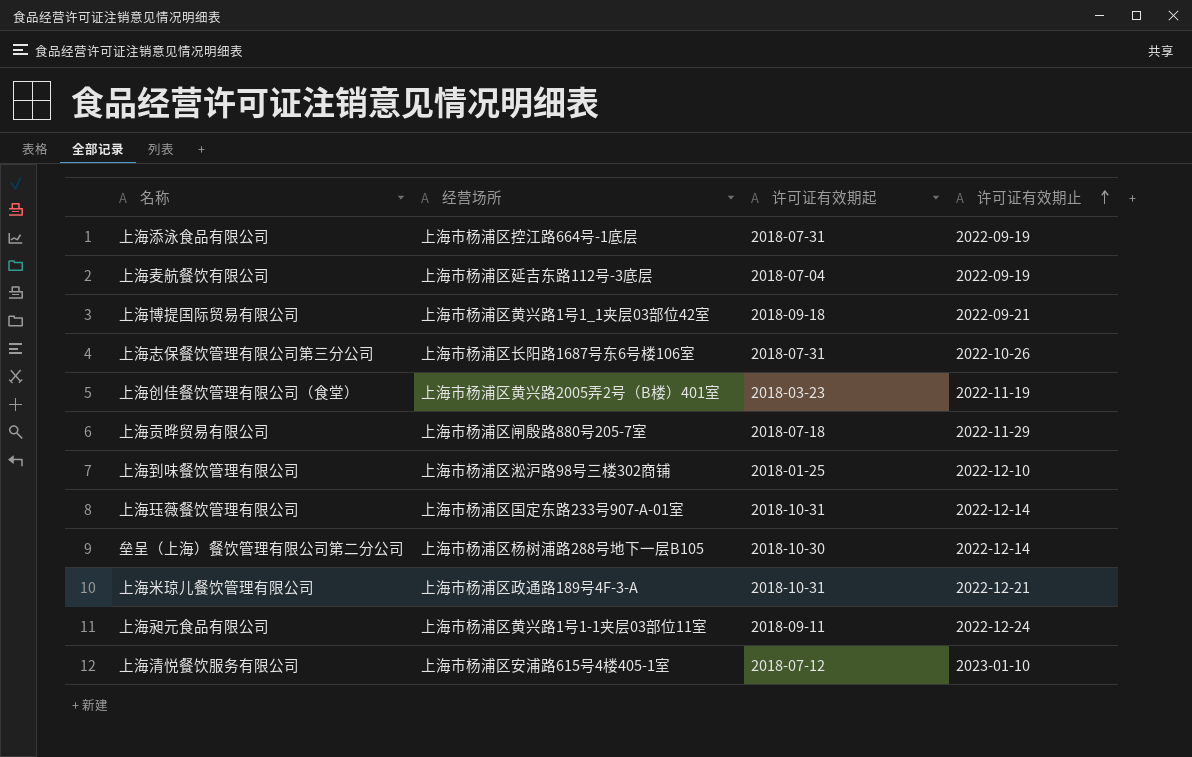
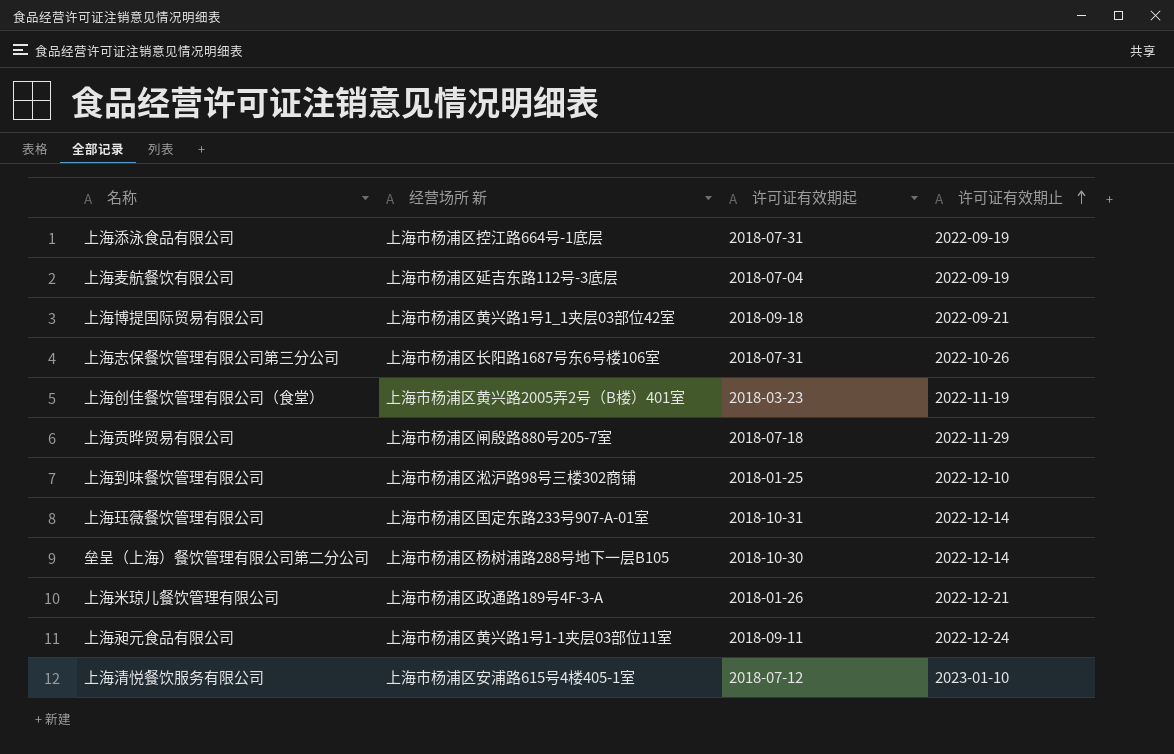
column name: 经营场所 -> 经营场所 新
上海米琼儿餐饮管理有限公司 | 许可证有效期起: 2018-10-31 -> 2018-01-26

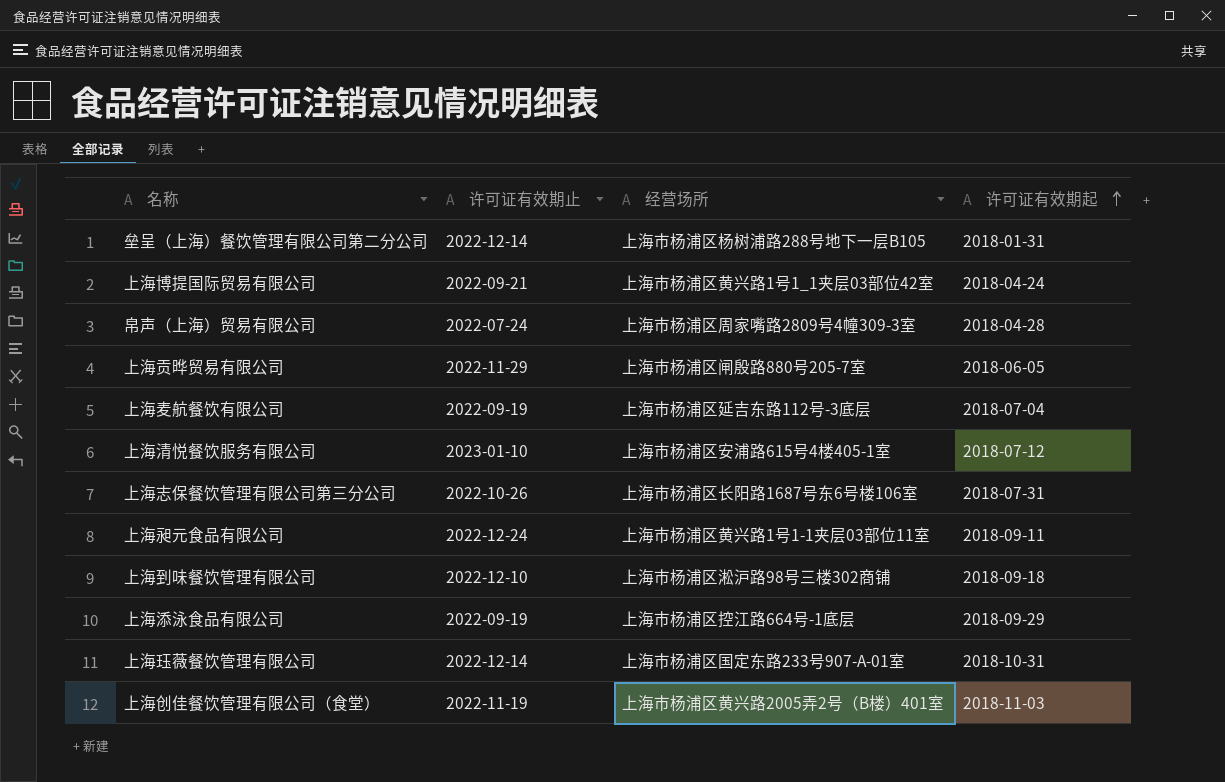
row order: 许可证有效期止 ascending -> 许可证有效期起 ascending
column 许可证有效期止 | position: 4 -> 2
column name: 经营场所 新 -> 经营场所
row 上海米琼儿餐饮管理有限公司: 上海市杨浦区政通路189号4F-3-A | 2018-01-26 | 2022-12-21 -> none
垒呈（上海）餐饮管理有限公司第二分公司 | 许可证有效期起: 2018-10-30 -> 2018-01-31
上海博提国际贸易有限公司 | 许可证有效期起: 2018-09-18 -> 2018-04-24
row 帛声（上海）贸易有限公司: none -> 2022-07-24 | 上海市杨浦区周家嘴路2809号4幢309-3室 | 2018-04-28
上海贡晔贸易有限公司 | 许可证有效期起: 2018-07-18 -> 2018-06-05
上海到味餐饮管理有限公司 | 许可证有效期起: 2018-01-25 -> 2018-09-18
上海添泳食品有限公司 | 许可证有效期起: 2018-07-31 -> 2018-09-29
上海创佳餐饮管理有限公司（食堂） | 许可证有效期起: 2018-03-23 -> 2018-11-03

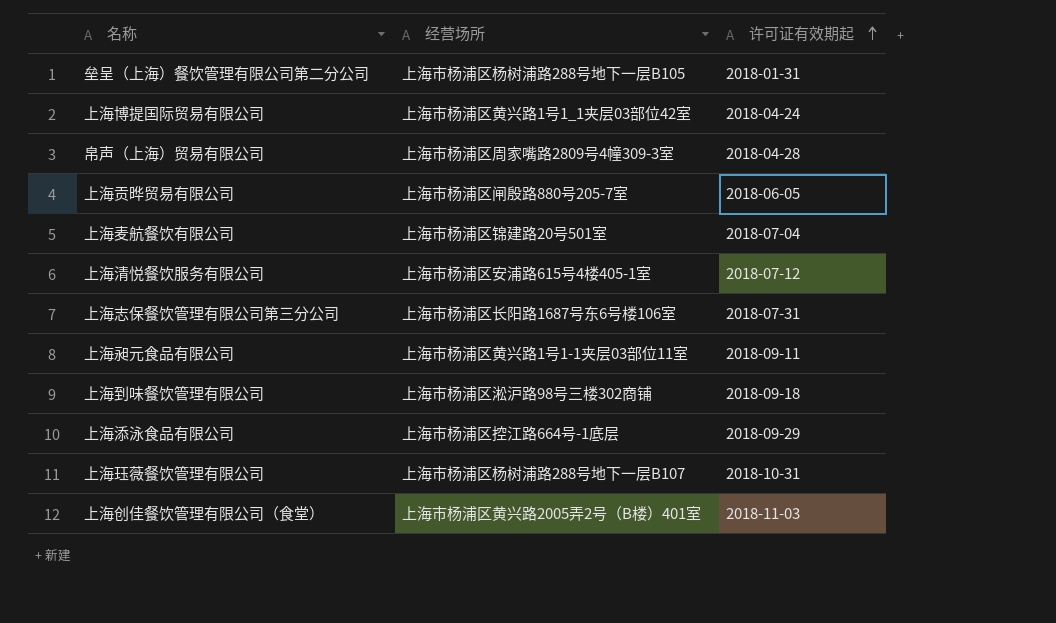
column 许可证有效期止 | position: 2 -> none
上海麦航餐饮有限公司 | 经营场所: 上海市杨浦区延吉东路112号-3底层 -> 上海市杨浦区锦建路20号501室
上海珏薇餐饮管理有限公司 | 经营场所: 上海市杨浦区国定东路233号907-A-01室 -> 上海市杨浦区杨树浦路288号地下一层B107

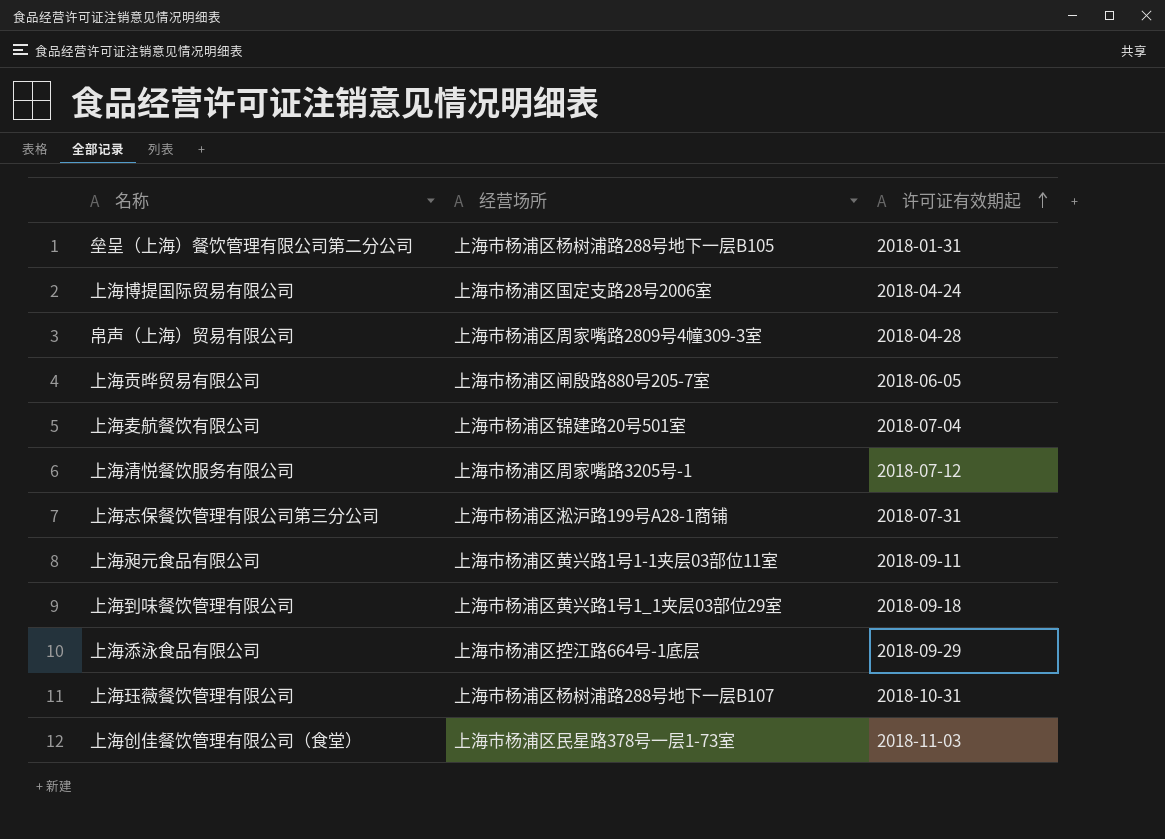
上海博提国际贸易有限公司 | 经营场所: 上海市杨浦区黄兴路1号1_1夹层03部位42室 -> 上海市杨浦区国定支路28号2006室
上海清悦餐饮服务有限公司 | 经营场所: 上海市杨浦区安浦路615号4楼405-1室 -> 上海市杨浦区周家嘴路3205号-1
上海志保餐饮管理有限公司第三分公司 | 经营场所: 上海市杨浦区长阳路1687号东6号楼106室 -> 上海市杨浦区淞沪路199号A28-1商铺
上海到味餐饮管理有限公司 | 经营场所: 上海市杨浦区淞沪路98号三楼302商铺 -> 上海市杨浦区黄兴路1号1_1夹层03部位29室
上海创佳餐饮管理有限公司（食堂） | 经营场所: 上海市杨浦区黄兴路2005弄2号（B楼）401室 -> 上海市杨浦区民星路378号一层1-73室

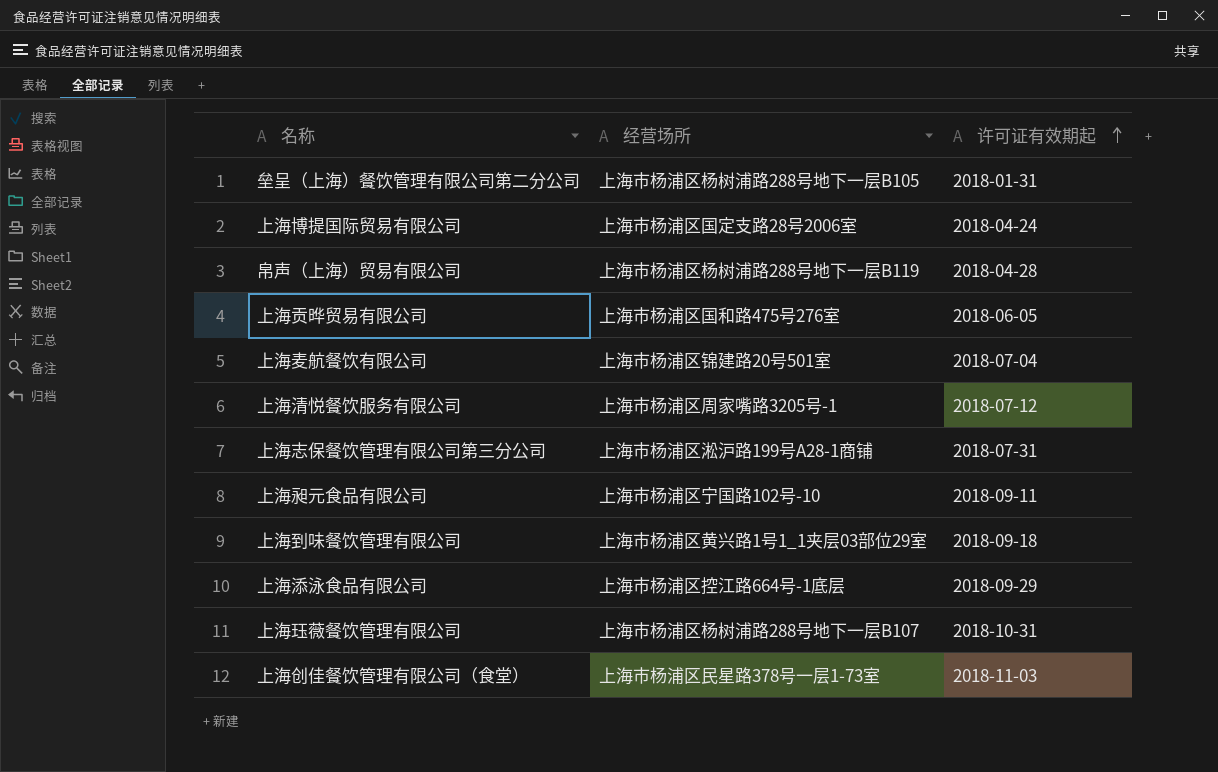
帛声（上海）贸易有限公司 | 经营场所: 上海市杨浦区周家嘴路2809号4幢309-3室 -> 上海市杨浦区杨树浦路288号地下一层B119
上海贡晔贸易有限公司 | 经营场所: 上海市杨浦区闸殷路880号205-7室 -> 上海市杨浦区国和路475号276室
上海昶元食品有限公司 | 经营场所: 上海市杨浦区黄兴路1号1-1夹层03部位11室 -> 上海市杨浦区宁国路102号-10

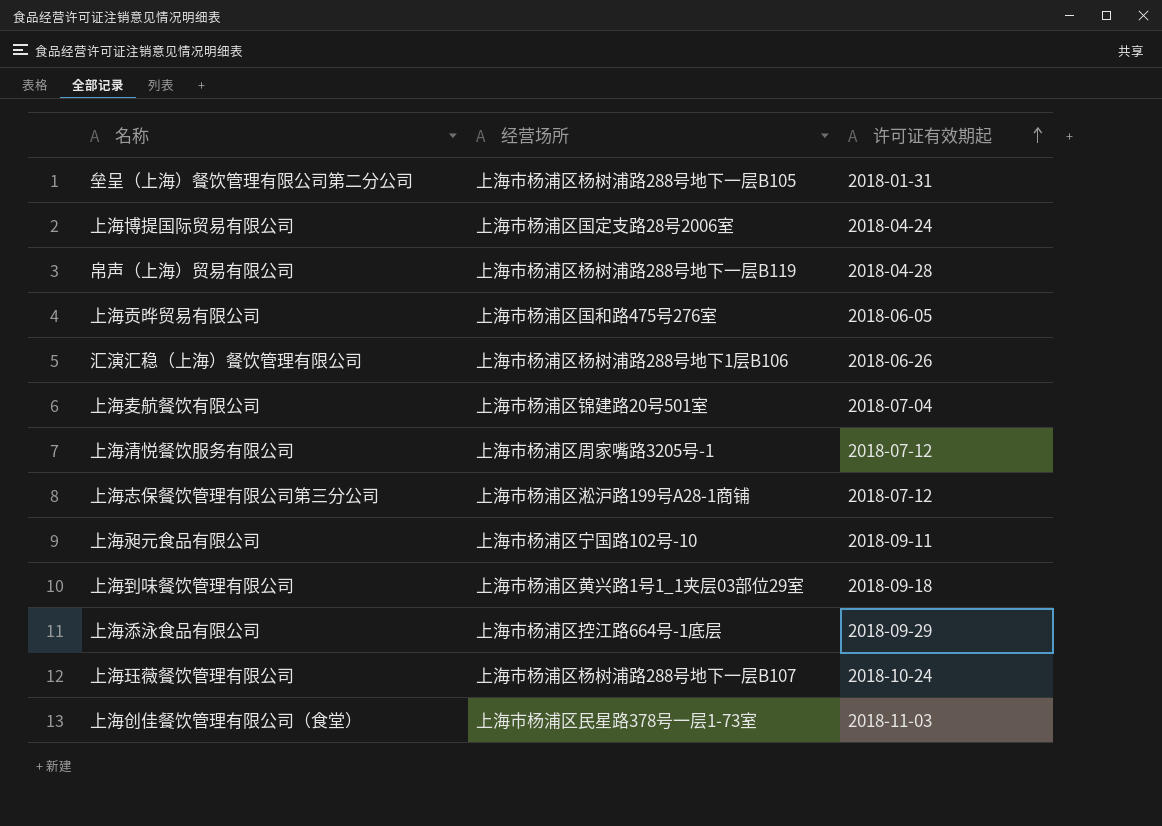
row 汇演汇稳（上海）餐饮管理有限公司: none -> 上海市杨浦区杨树浦路288号地下1层B106 | 2018-06-26
上海志保餐饮管理有限公司第三分公司 | 许可证有效期起: 2018-07-31 -> 2018-07-12
上海珏薇餐饮管理有限公司 | 许可证有效期起: 2018-10-31 -> 2018-10-24

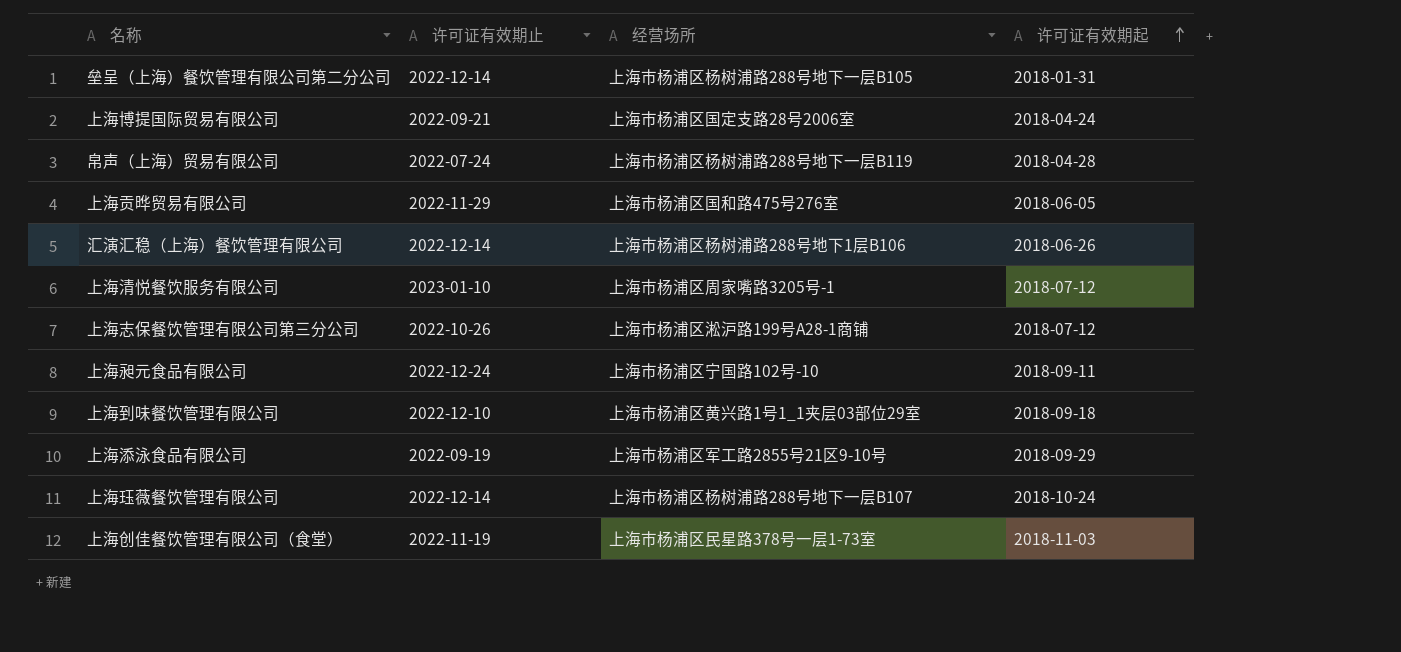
column 许可证有效期止 | position: none -> 2
row 上海麦航餐饮有限公司: 上海市杨浦区锦建路20号501室 | 2018-07-04 -> none
上海添泳食品有限公司 | 经营场所: 上海市杨浦区控江路664号-1底层 -> 上海市杨浦区军工路2855号21区9-10号

